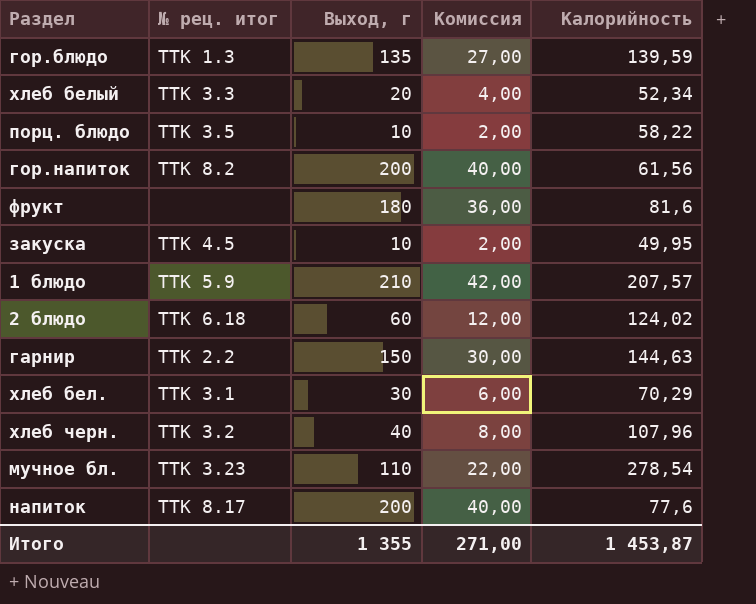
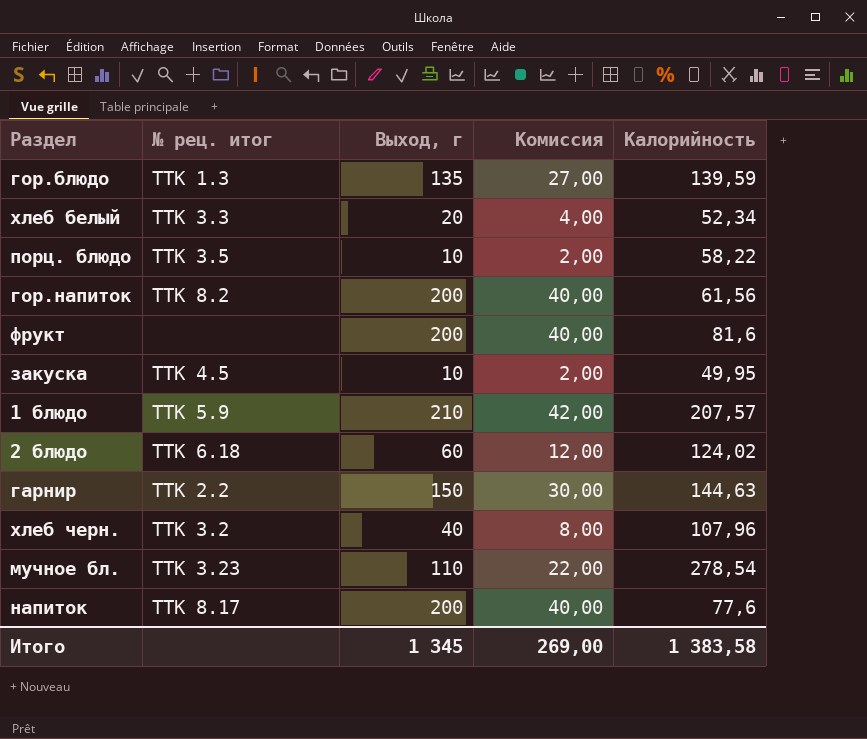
row хлеб бел.: ТТК 3.1 | 30 | 6,00 | 70,29 -> none
фрукт | Выход, г: 180 -> 200
фрукт | Комиссия: 36,00 -> 40,00
Итого | Выход, г: 1 355 -> 1 345
Итого | Комиссия: 271,00 -> 269,00
Итого | Калорийность: 1 453,87 -> 1 383,58

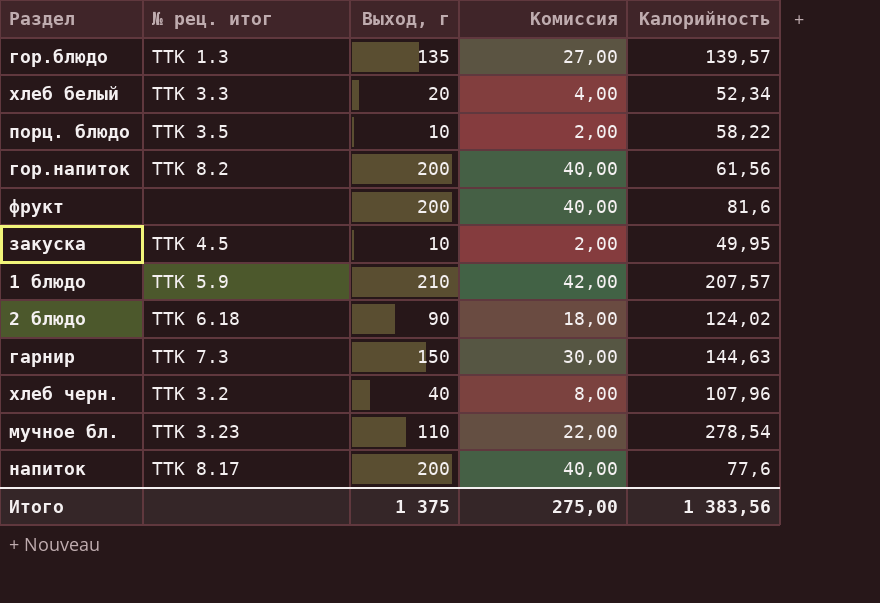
гор.блюдо | Калорийность: 139,59 -> 139,57
2 блюдо | Выход, г: 60 -> 90
2 блюдо | Комиссия: 12,00 -> 18,00
гарнир | № рец. итог: ТТК 2.2 -> ТТК 7.3
Итого | Выход, г: 1 345 -> 1 375
Итого | Комиссия: 269,00 -> 275,00
Итого | Калорийность: 1 383,58 -> 1 383,56

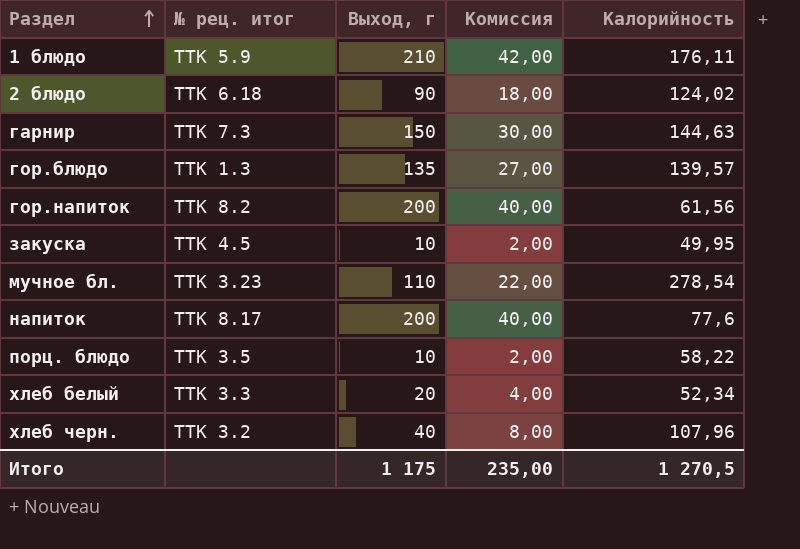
row order: none -> Раздел ascending
row фрукт: none | 200 | 40,00 | 81,6 -> none
1 блюдо | Калорийность: 207,57 -> 176,11
Итого | Выход, г: 1 375 -> 1 175
Итого | Комиссия: 275,00 -> 235,00
Итого | Калорийность: 1 383,56 -> 1 270,5

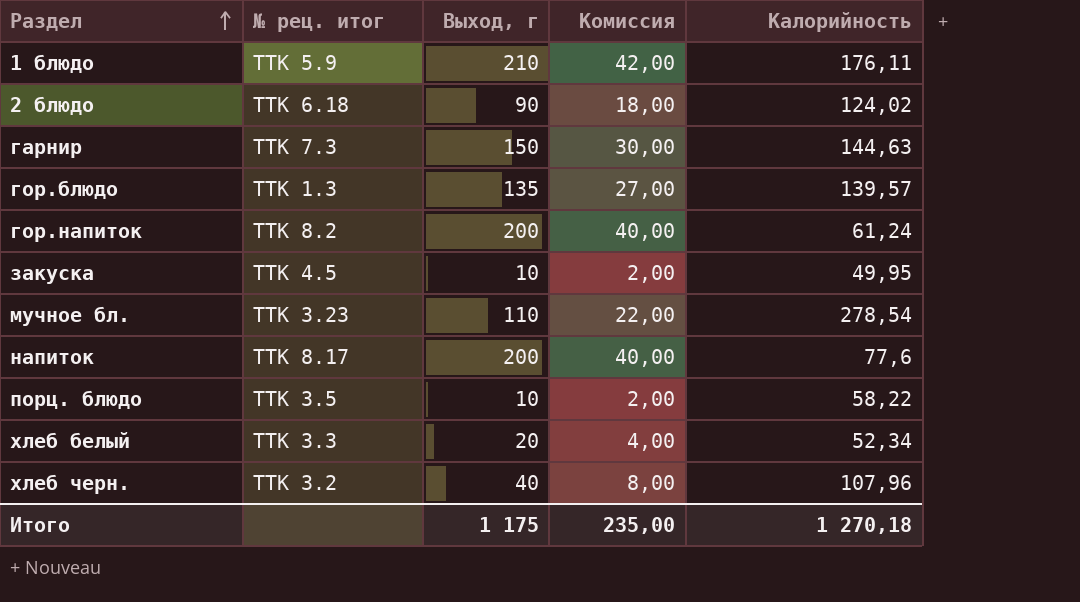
гор.напиток | Калорийность: 61,56 -> 61,24
Итого | Калорийность: 1 270,5 -> 1 270,18

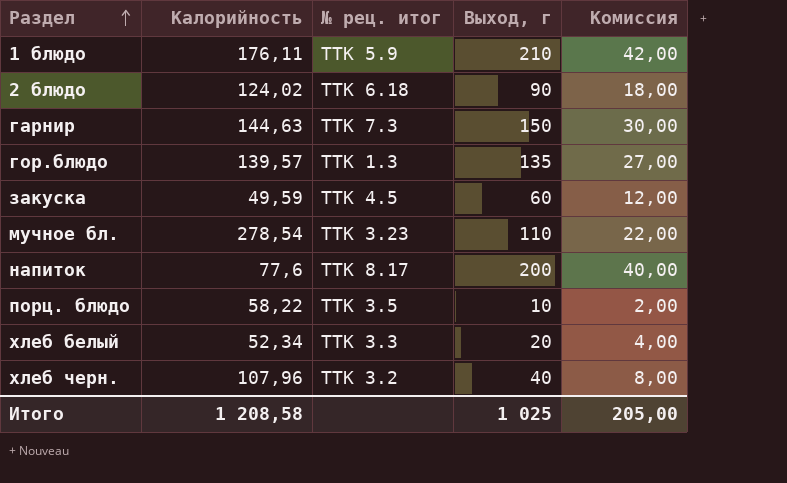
column Калорийность | position: 5 -> 2
row гор.напиток: ТТК 8.2 | 200 | 40,00 | 61,24 -> none
закуска | Калорийность: 49,95 -> 49,59
закуска | Выход, г: 10 -> 60
закуска | Комиссия: 2,00 -> 12,00
Итого | Калорийность: 1 270,18 -> 1 208,58
Итого | Выход, г: 1 175 -> 1 025
Итого | Комиссия: 235,00 -> 205,00

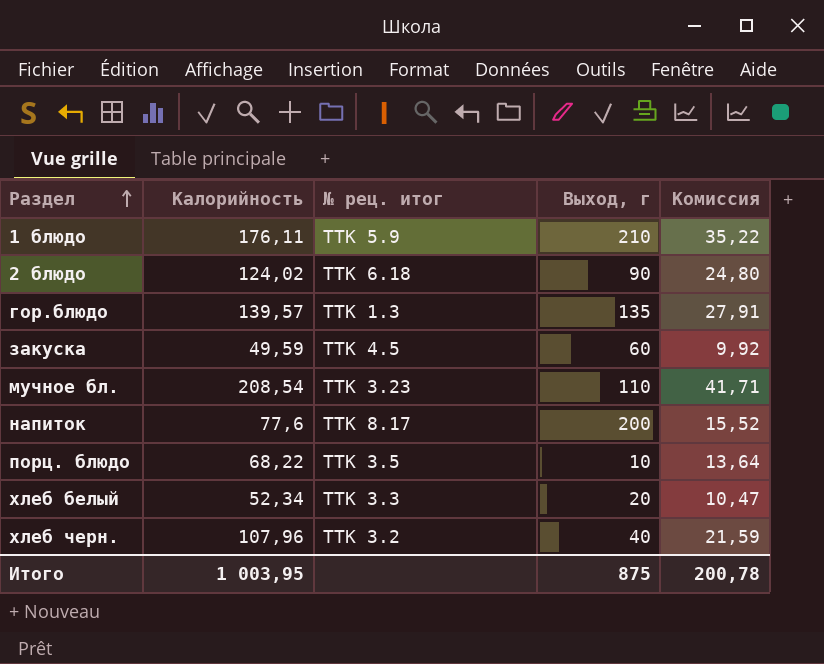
column Комиссия | formula: [Выход, г] * 0,2 -> [Калорийность] * 0,2
row гарнир: 144,63 | ТТК 7.3 | 150 | 30,00 -> none
мучное бл. | Калорийность: 278,54 -> 208,54
порц. блюдо | Калорийность: 58,22 -> 68,22
Итого | Калорийность: 1 208,58 -> 1 003,95
Итого | Выход, г: 1 025 -> 875
Итого | Комиссия: 205,00 -> 200,78

